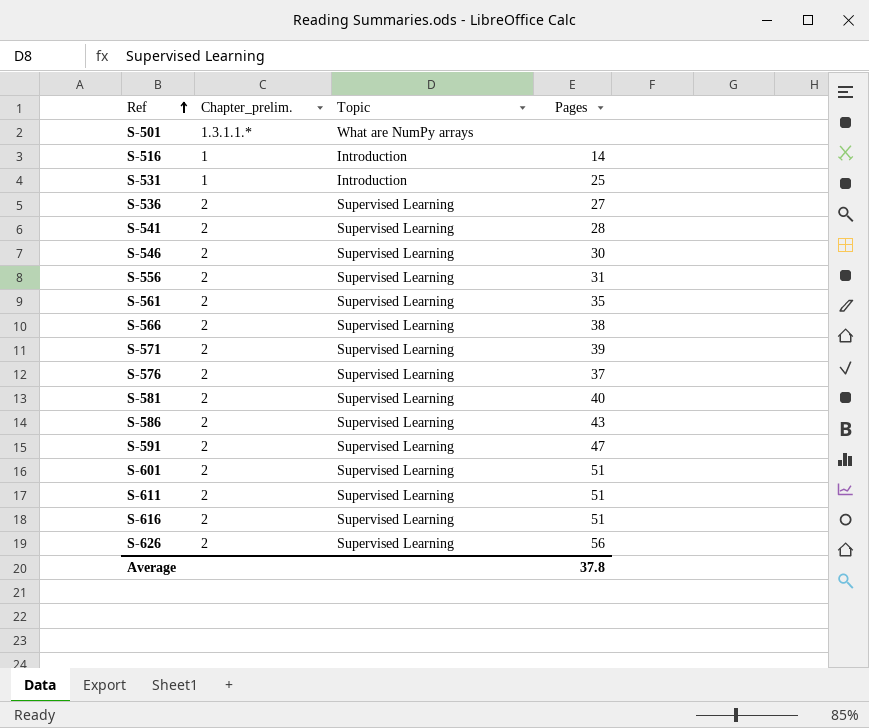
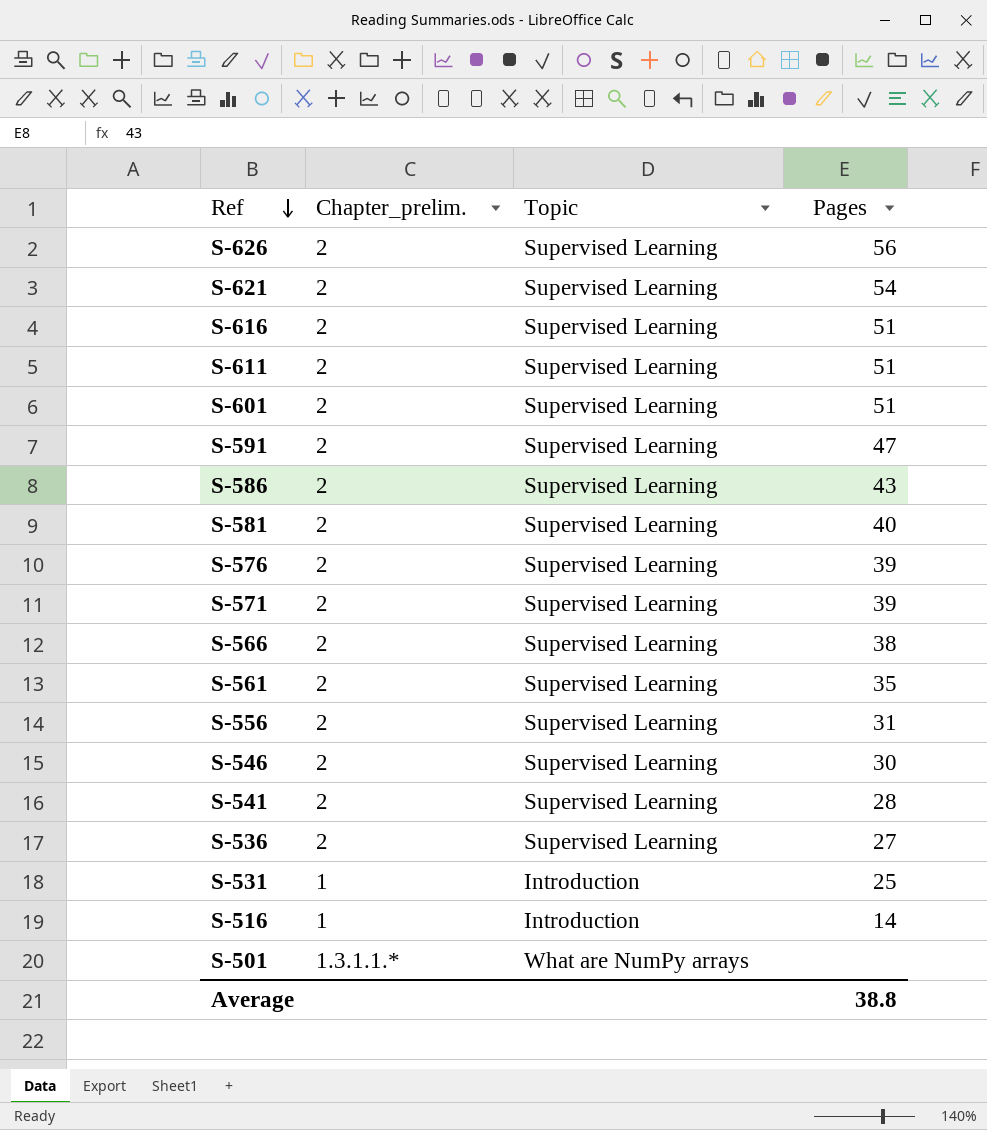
row order: Ref ascending -> Ref descending
row S-621: none -> 2 | Supervised Learning | 54
S-576 | Pages: 37 -> 39
Average | Pages: 37.8 -> 38.8

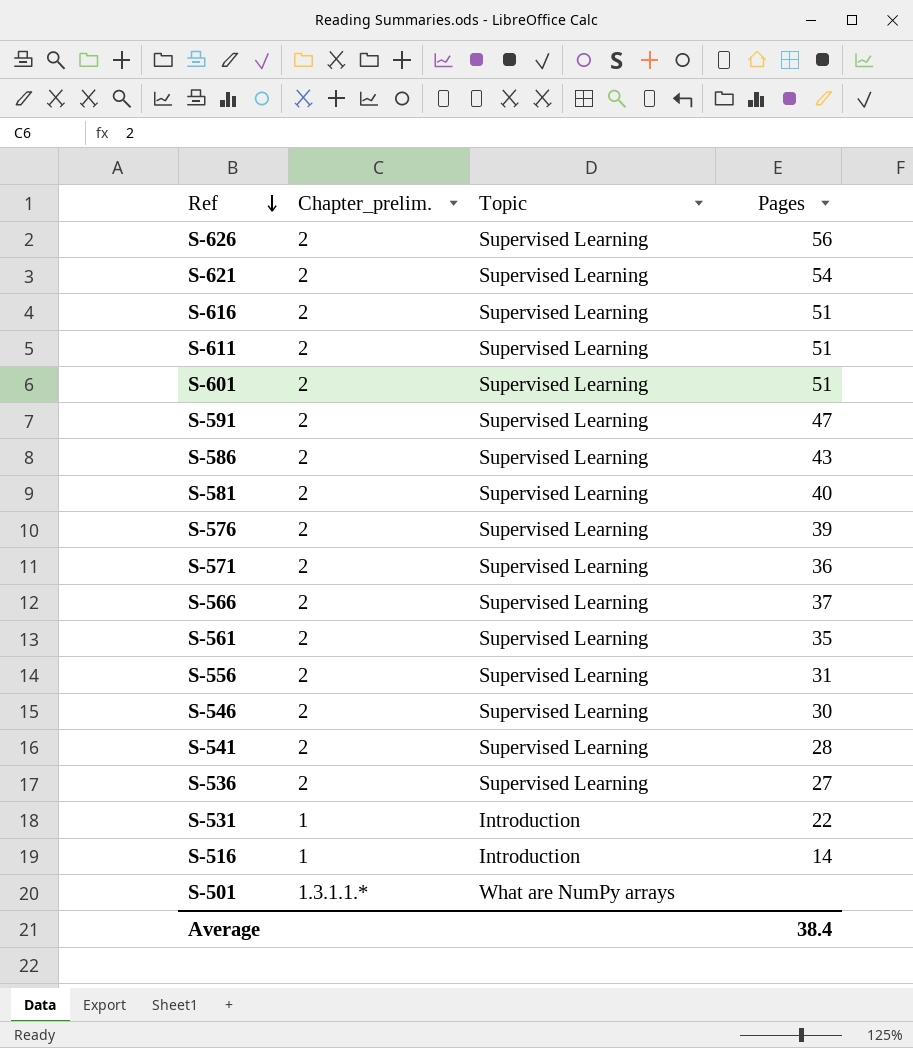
S-571 | Pages: 39 -> 36
S-566 | Pages: 38 -> 37
S-531 | Pages: 25 -> 22
Average | Pages: 38.8 -> 38.4

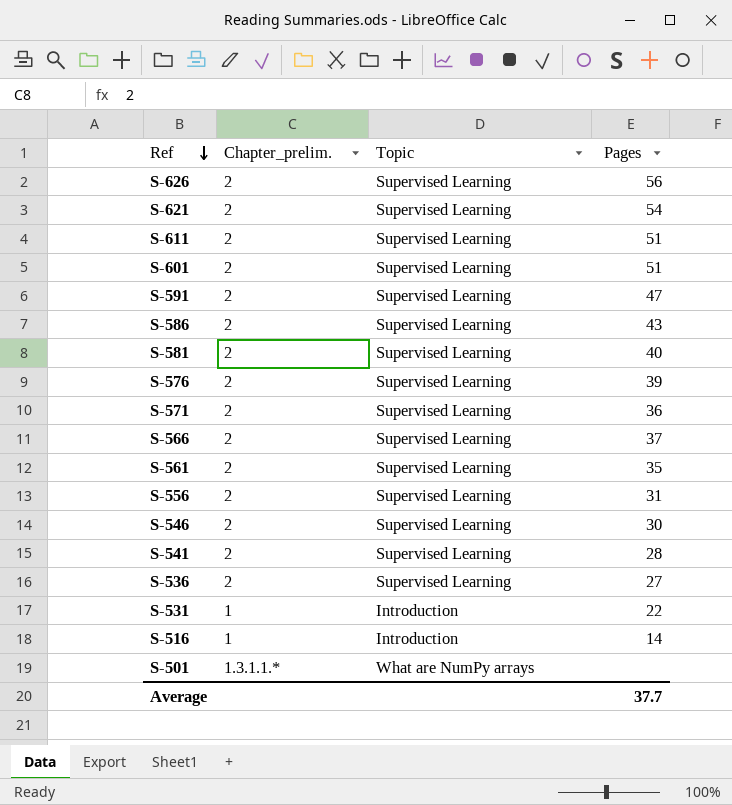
row S-616: 2 | Supervised Learning | 51 -> none
Average | Pages: 38.4 -> 37.7

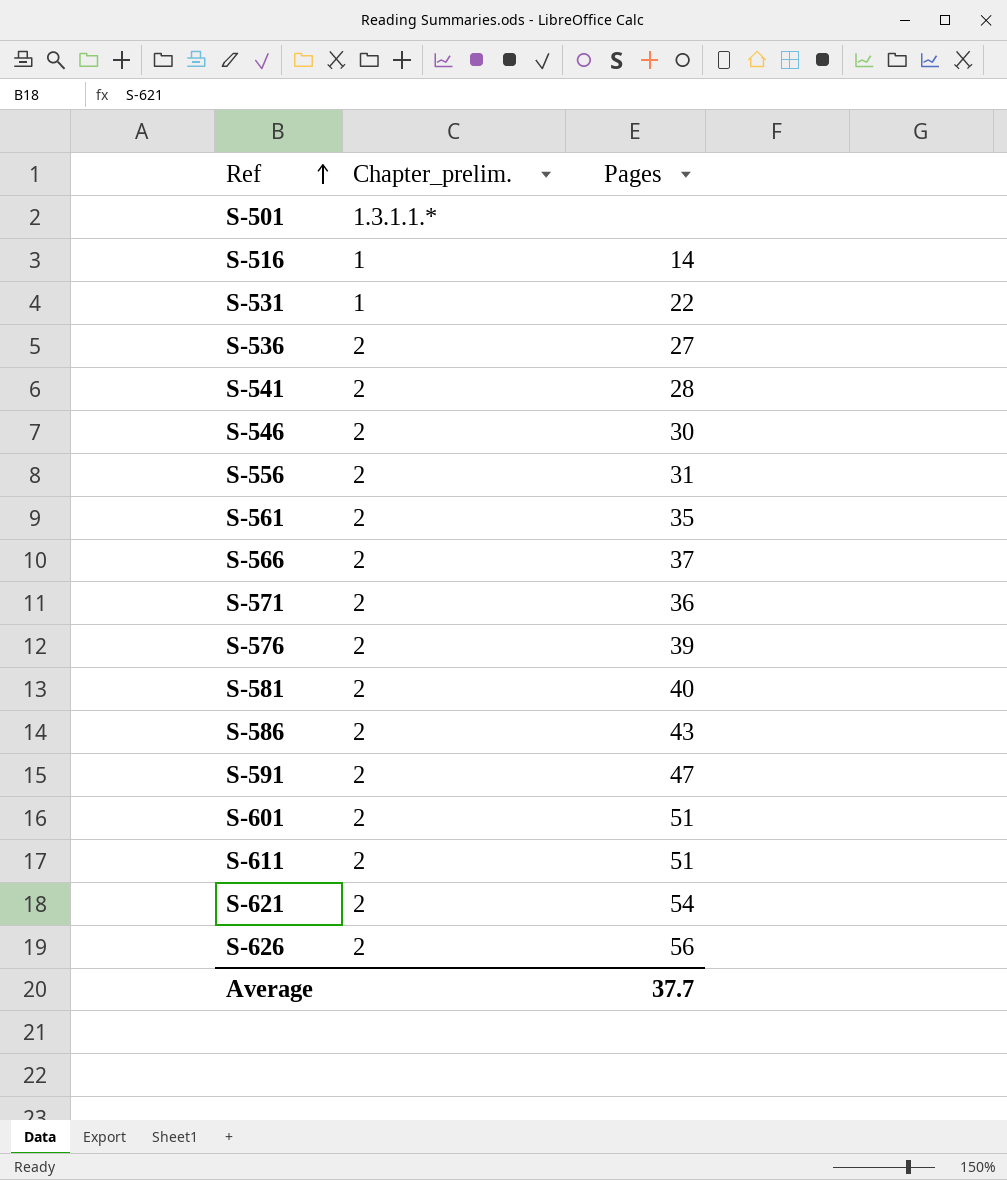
row order: Ref descending -> Ref ascending
column Topic | position: 3 -> none

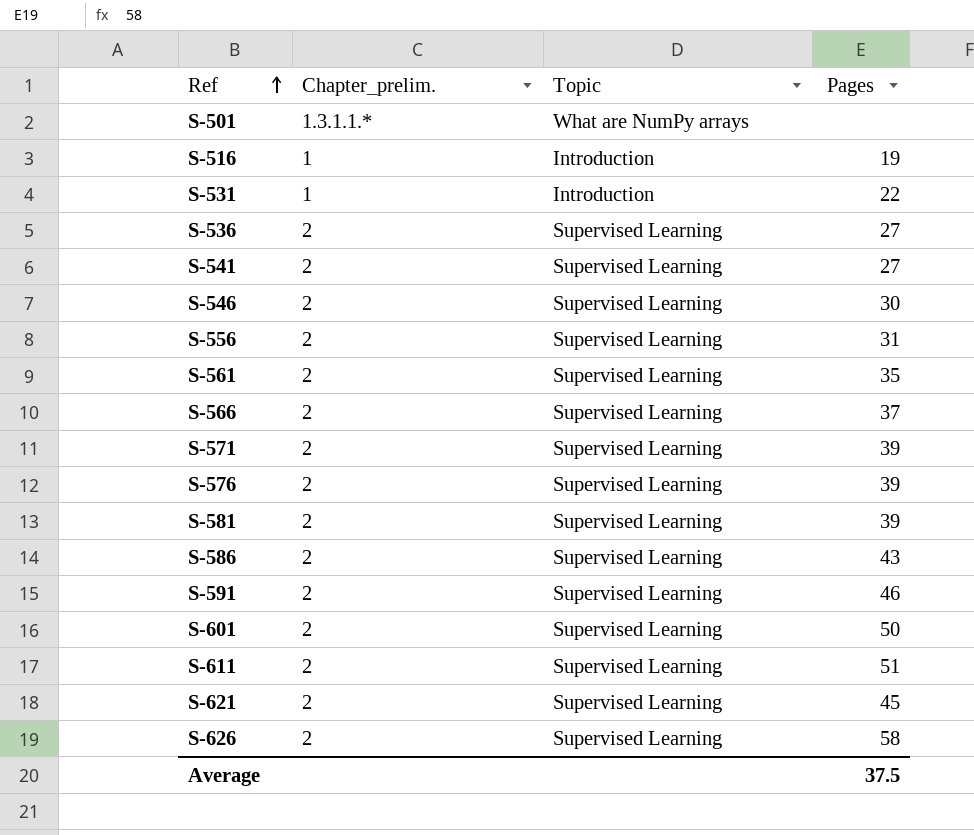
column Topic | position: none -> 3
S-516 | Pages: 14 -> 19
S-541 | Pages: 28 -> 27
S-571 | Pages: 36 -> 39
S-581 | Pages: 40 -> 39
S-591 | Pages: 47 -> 46
S-601 | Pages: 51 -> 50
S-621 | Pages: 54 -> 45
S-626 | Pages: 56 -> 58
Average | Pages: 37.7 -> 37.5

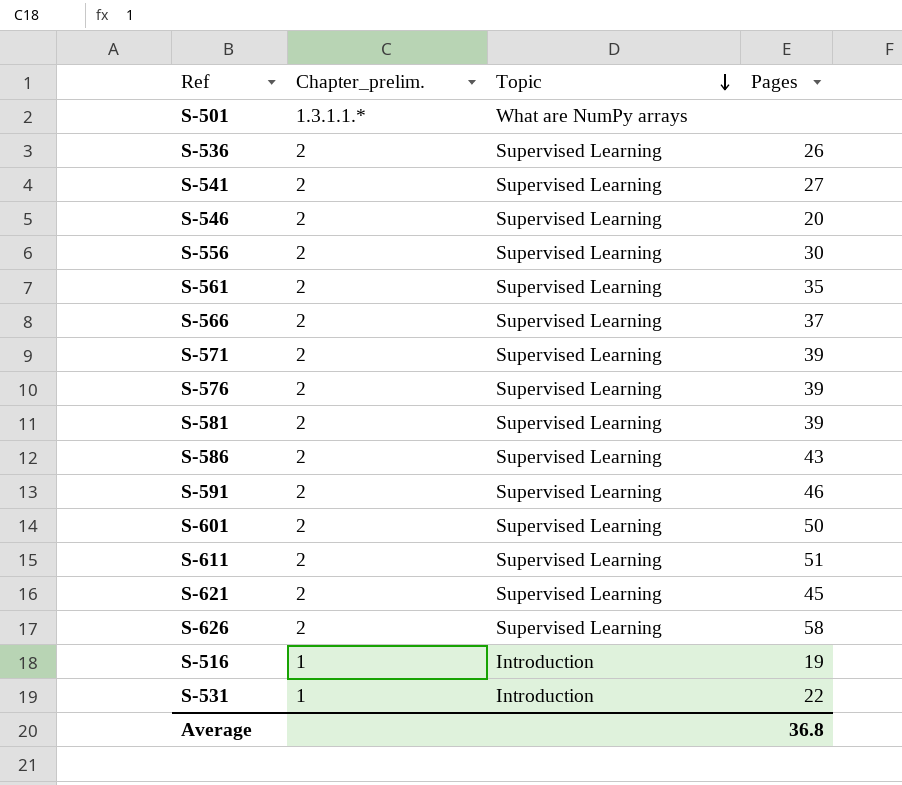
row order: Ref ascending -> Topic descending
S-536 | Pages: 27 -> 26
S-546 | Pages: 30 -> 20
S-556 | Pages: 31 -> 30
Average | Pages: 37.5 -> 36.8

